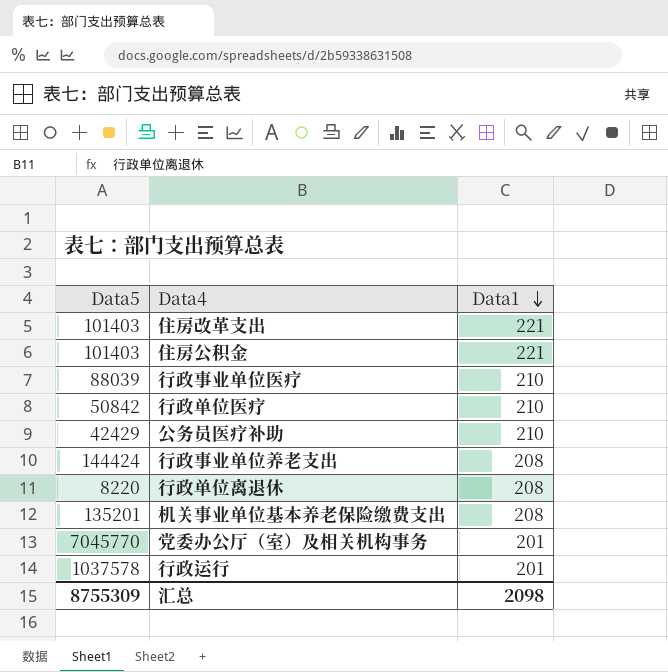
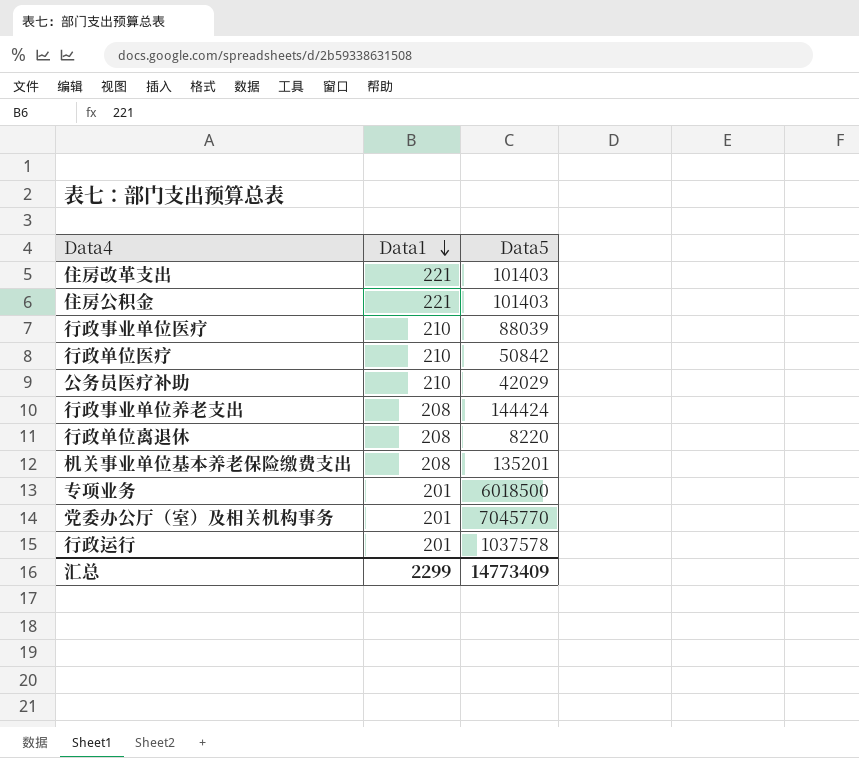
column Data5 | position: 1 -> 3
公务员医疗补助 | Data5: 42429 -> 42029
row 专项业务: none -> 201 | 6018500
汇总 | Data1: 2098 -> 2299
汇总 | Data5: 8755309 -> 14773409

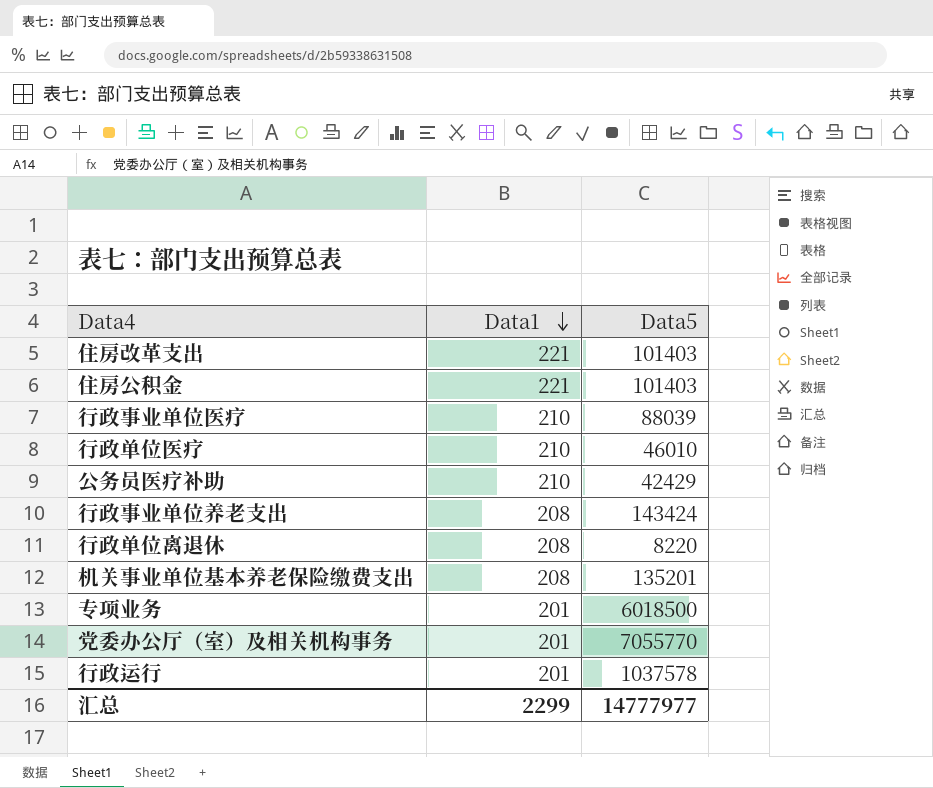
行政单位医疗 | Data5: 50842 -> 46010
公务员医疗补助 | Data5: 42029 -> 42429
行政事业单位养老支出 | Data5: 144424 -> 143424
党委办公厅（室）及相关机构事务 | Data5: 7045770 -> 7055770
汇总 | Data5: 14773409 -> 14777977

